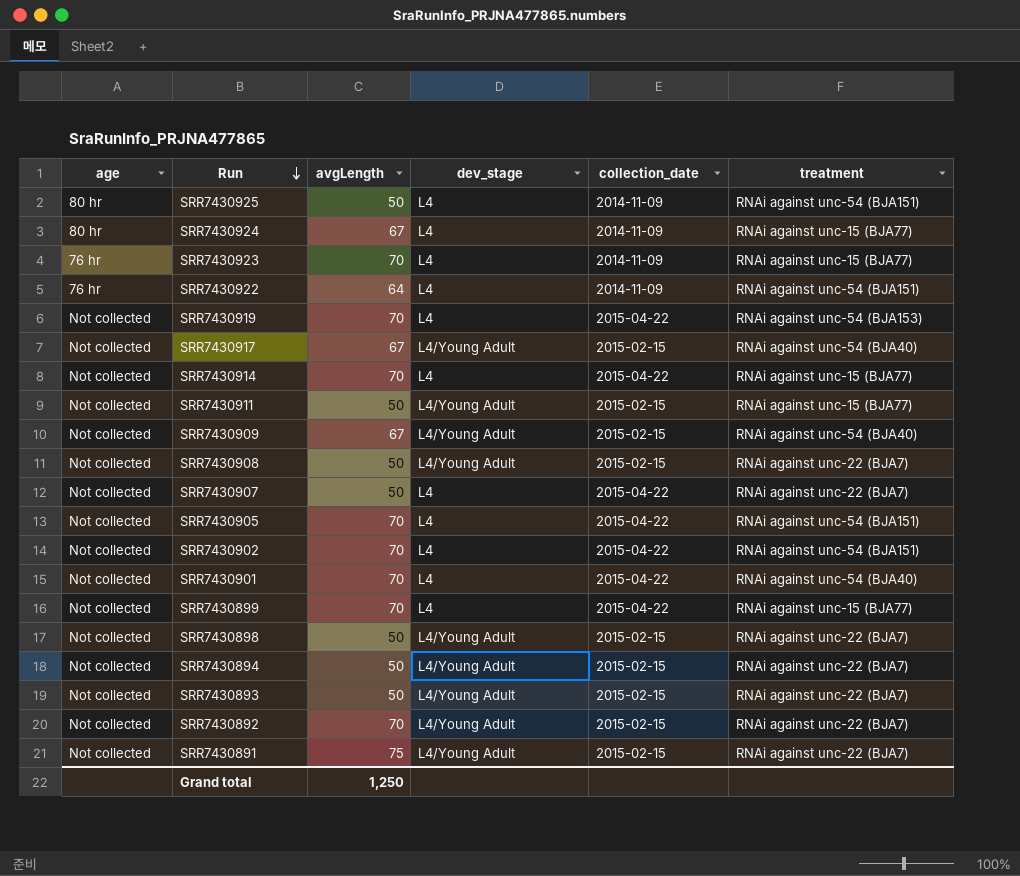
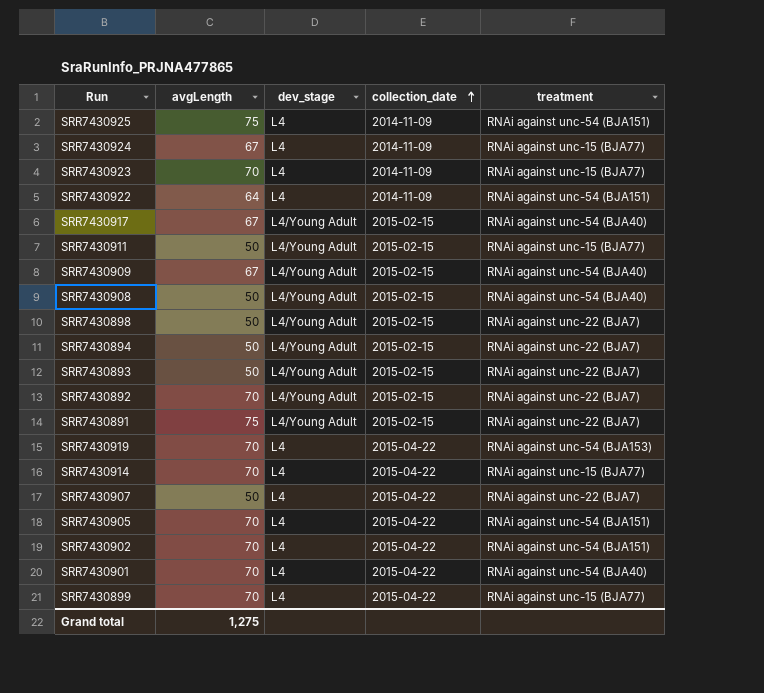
row order: Run descending -> collection_date ascending
column age | position: 1 -> none
SRR7430925 | avgLength: 50 -> 75
SRR7430908 | treatment: RNAi against unc-22 (BJA7) -> RNAi against unc-54 (BJA40)
Grand total | avgLength: 1,250 -> 1,275

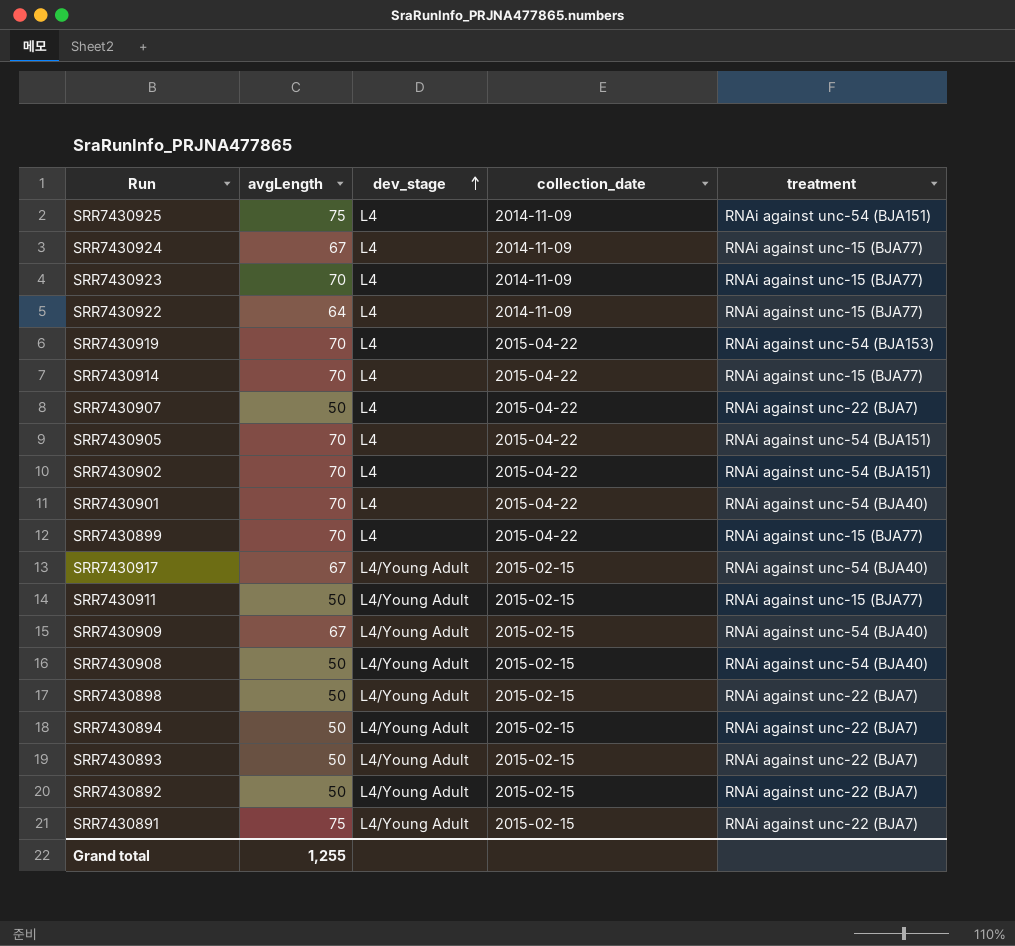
row order: collection_date ascending -> dev_stage ascending
SRR7430922 | treatment: RNAi against unc-54 (BJA151) -> RNAi against unc-15 (BJA77)
SRR7430892 | avgLength: 70 -> 50
Grand total | avgLength: 1,275 -> 1,255

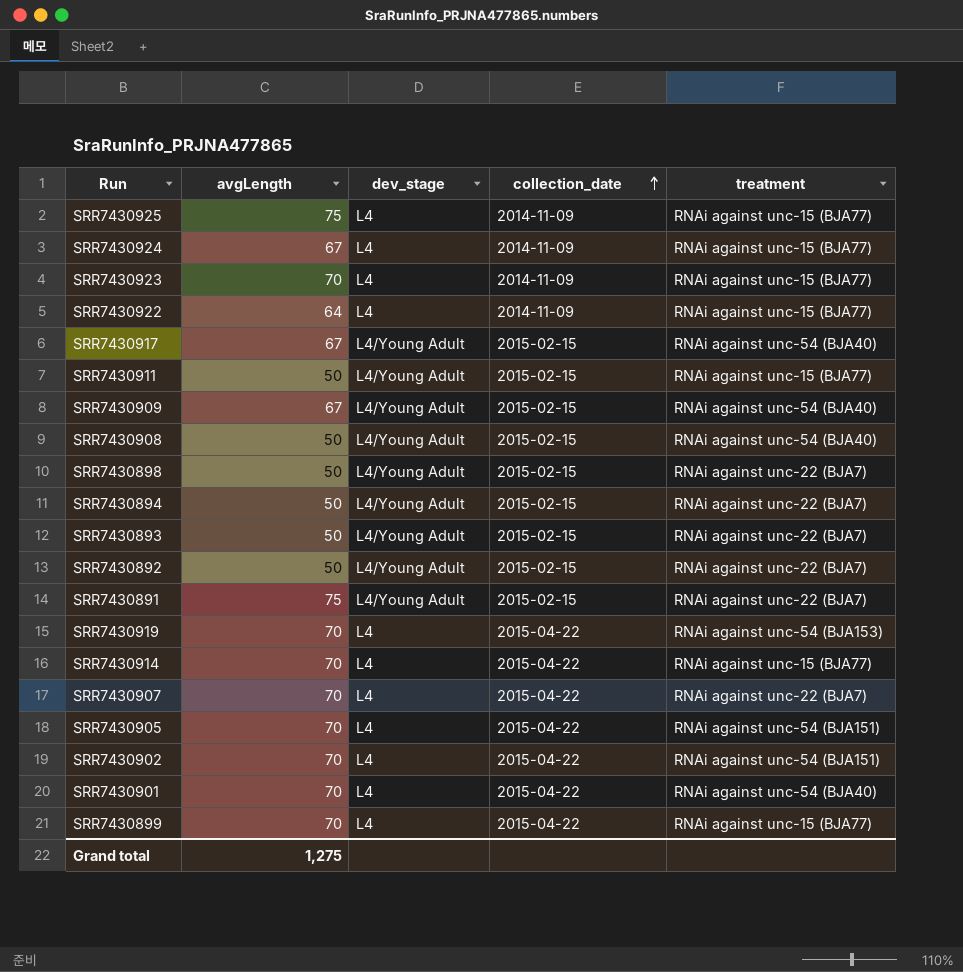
row order: dev_stage ascending -> collection_date ascending
SRR7430925 | treatment: RNAi against unc-54 (BJA151) -> RNAi against unc-15 (BJA77)
SRR7430907 | avgLength: 50 -> 70
Grand total | avgLength: 1,255 -> 1,275

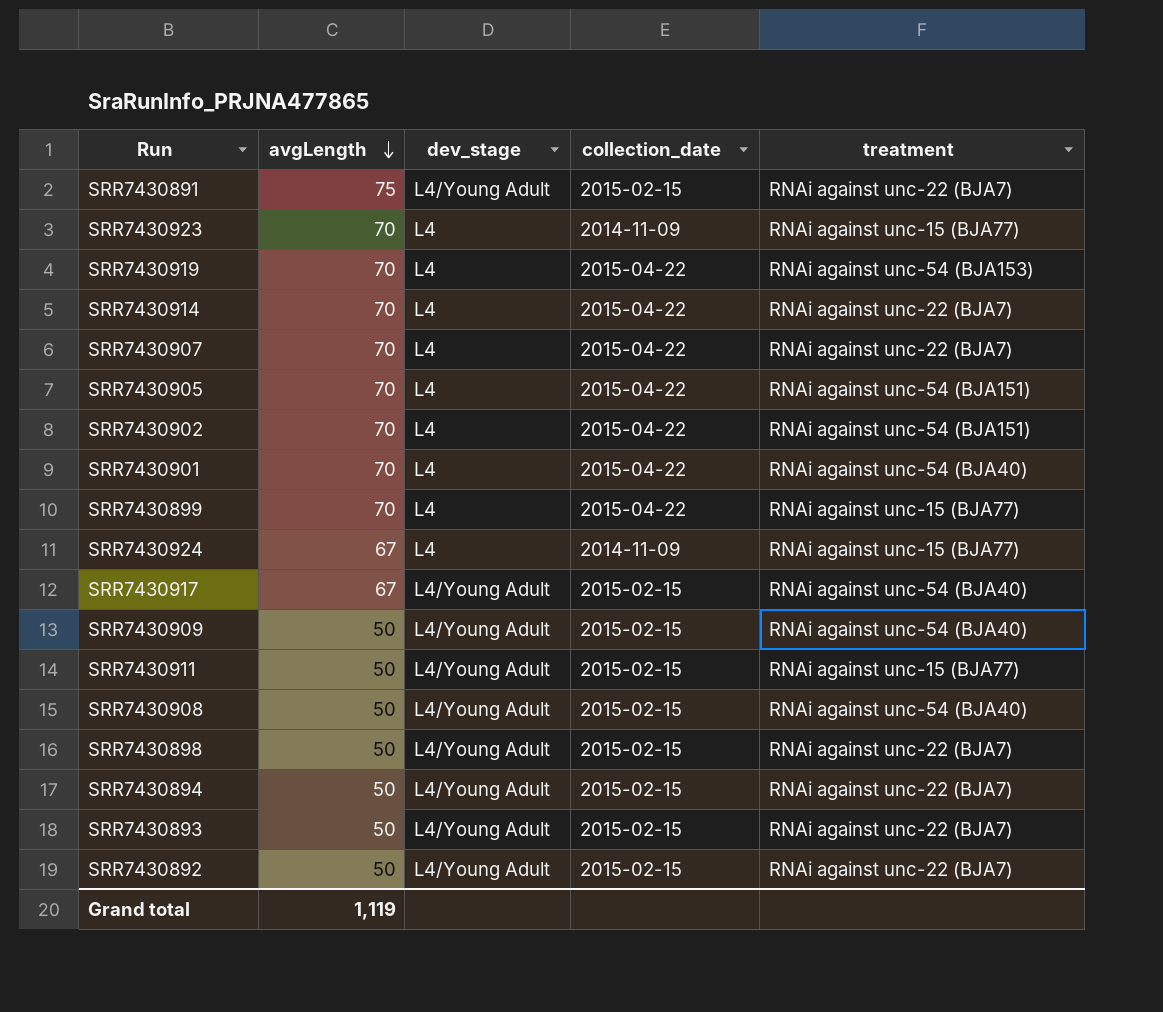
row order: collection_date ascending -> avgLength descending
row SRR7430925: 75 | L4 | 2014-11-09 | RNAi against unc-15 (BJA77) -> none
row SRR7430922: 64 | L4 | 2014-11-09 | RNAi against unc-15 (BJA77) -> none
SRR7430914 | treatment: RNAi against unc-15 (BJA77) -> RNAi against unc-22 (BJA7)
SRR7430909 | avgLength: 67 -> 50
Grand total | avgLength: 1,275 -> 1,119

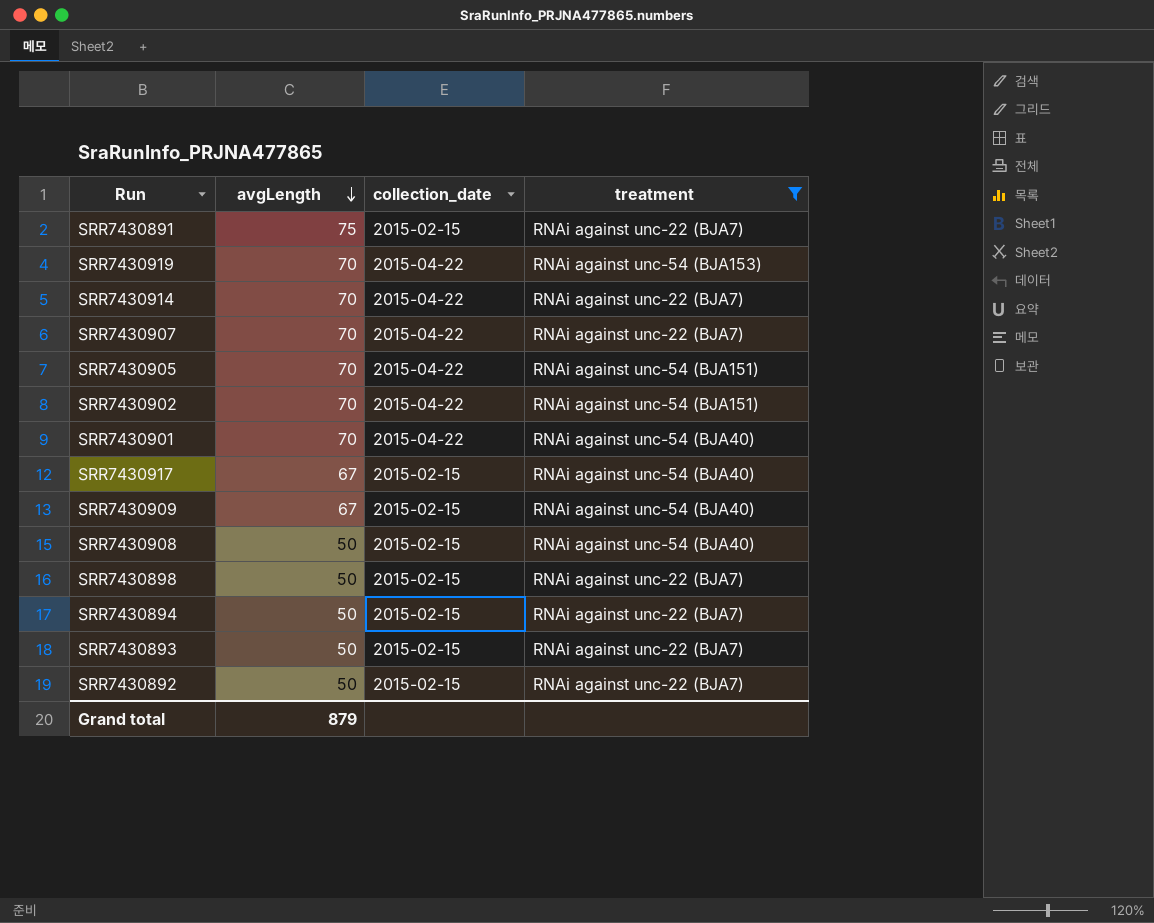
filter: none -> treatment != RNAi against unc-15 (BJA77)
column dev_stage | position: 3 -> none
SRR7430909 | avgLength: 50 -> 67
Grand total | avgLength: 1,119 -> 879

